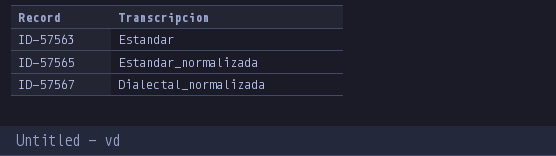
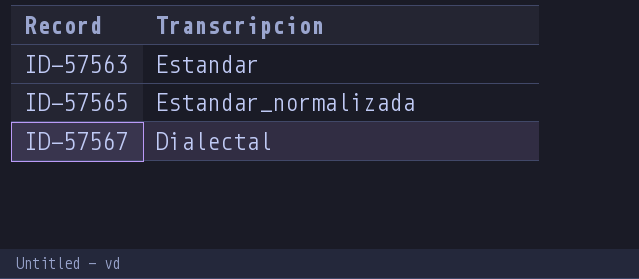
ID-57567 | Transcripcion: Dialectal_normalizada -> Dialectal

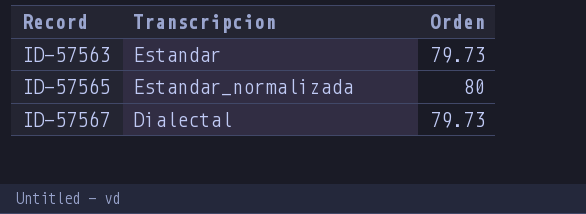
column Orden | position: none -> 3

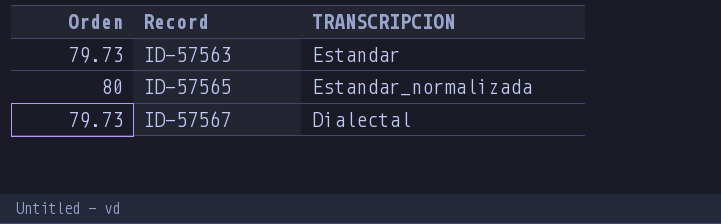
column Orden | position: 3 -> 1
column name: Transcripcion -> TRANSCRIPCION

